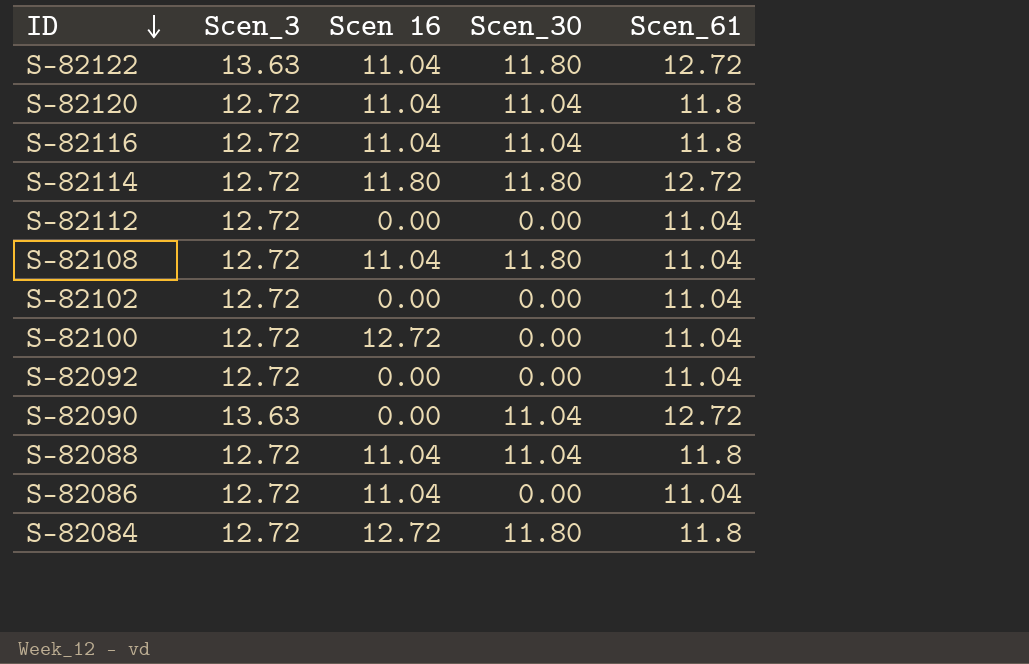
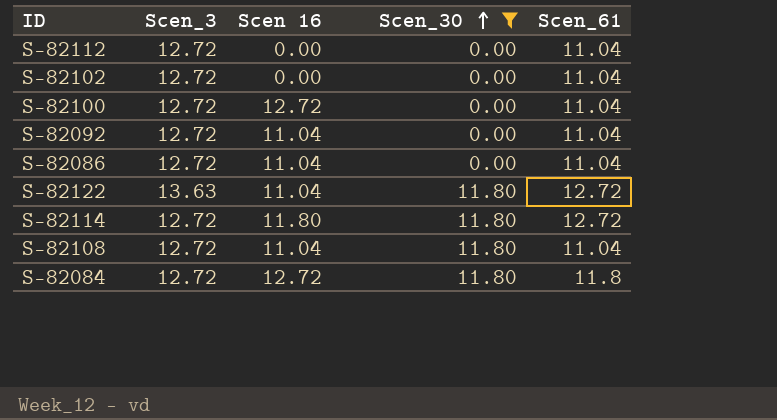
filter: none -> Scen_30 != 11.04
row order: ID descending -> Scen_30 ascending
S-82092 | Scen 16: 0.00 -> 11.04

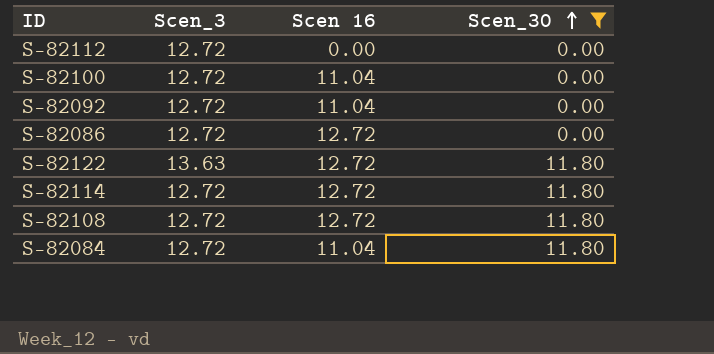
column Scen_61 | position: 5 -> none
row S-82102: 12.72 | 0.00 | 0.00 | 11.04 -> none
S-82100 | Scen 16: 12.72 -> 11.04
S-82086 | Scen 16: 11.04 -> 12.72
S-82122 | Scen 16: 11.04 -> 12.72
S-82114 | Scen 16: 11.80 -> 12.72
S-82108 | Scen 16: 11.04 -> 12.72
S-82084 | Scen 16: 12.72 -> 11.04

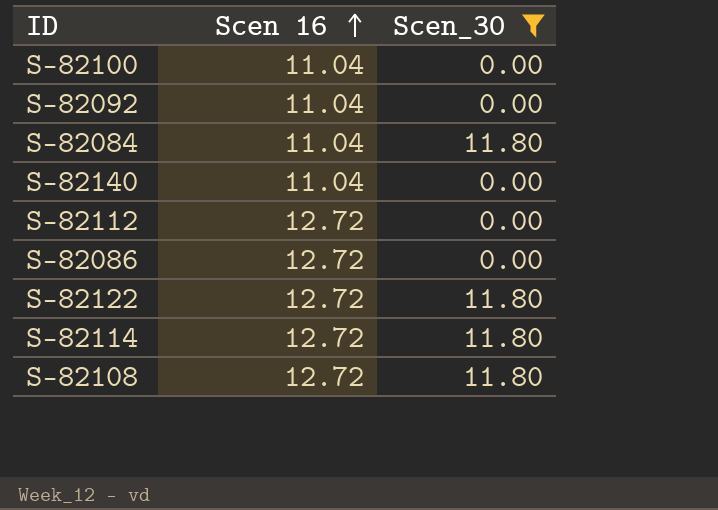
row order: Scen_30 ascending -> Scen 16 ascending
column Scen_3 | position: 2 -> none
row S-82140: none -> 11.04 | 0.00
S-82112 | Scen 16: 0.00 -> 12.72

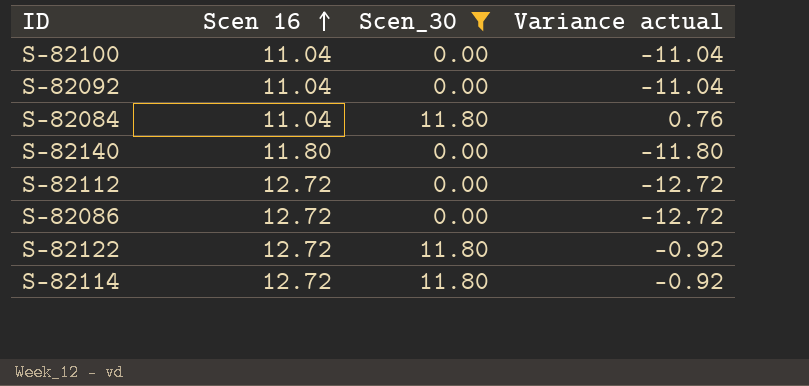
column Variance actual | formula: none -> [Scen_30] - [Scen 16]
row S-82108: 12.72 | 11.80 -> none
S-82140 | Scen 16: 11.04 -> 11.80

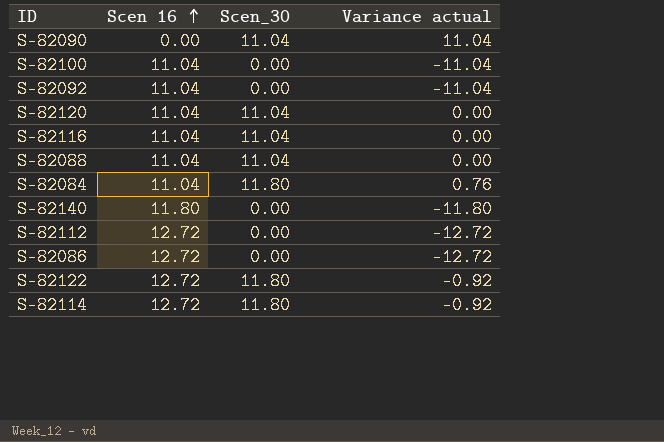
filter: Scen_30 != 11.04 -> none

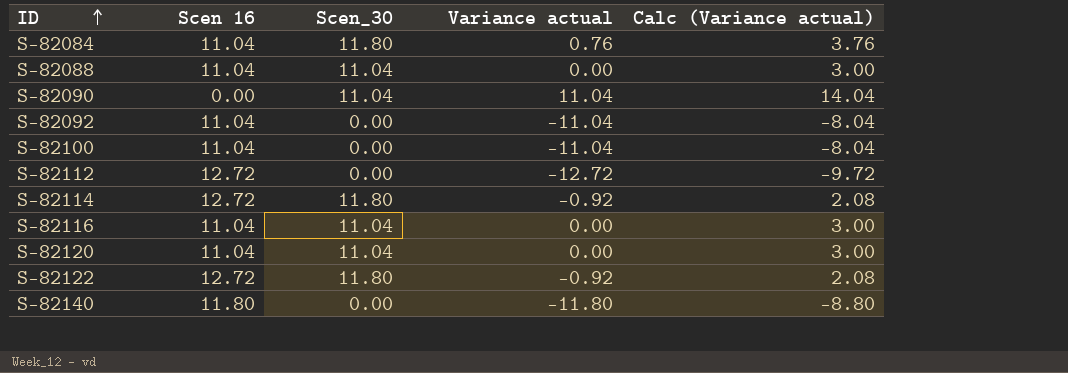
row order: Scen 16 ascending -> ID ascending
column Calc (Variance actual) | formula: none -> [Variance actual] + 3
row S-82086: 12.72 | 0.00 | -12.72 -> none

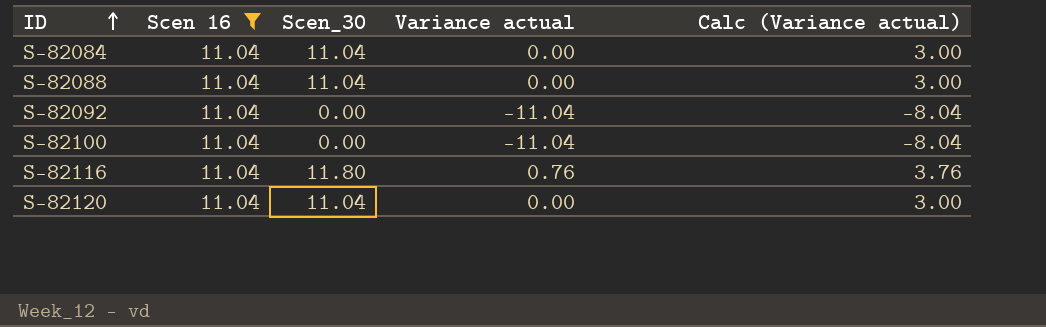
filter: none -> Scen 16 = 11.04
S-82084 | Scen_30: 11.80 -> 11.04
S-82084 | Variance actual: 0.76 -> 0.00
S-82084 | Calc (Variance actual): 3.76 -> 3.00
S-82116 | Scen_30: 11.04 -> 11.80
S-82116 | Variance actual: 0.00 -> 0.76
S-82116 | Calc (Variance actual): 3.00 -> 3.76

